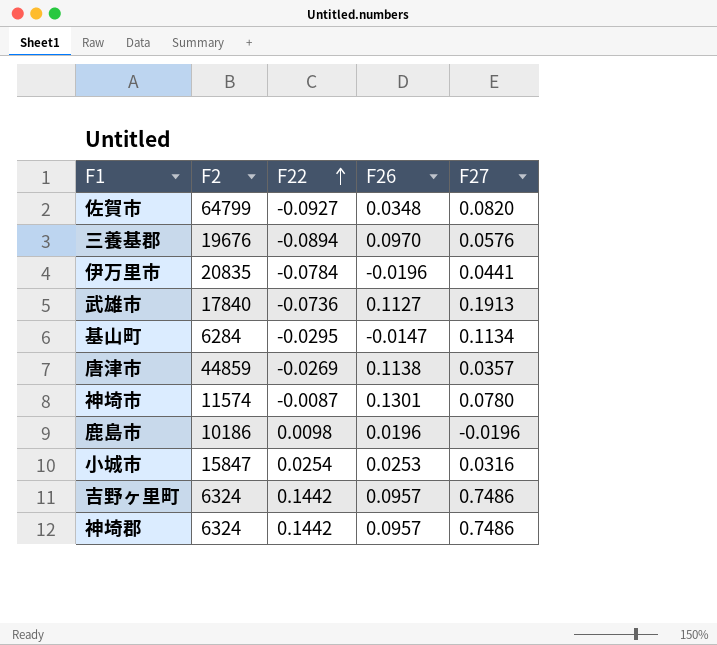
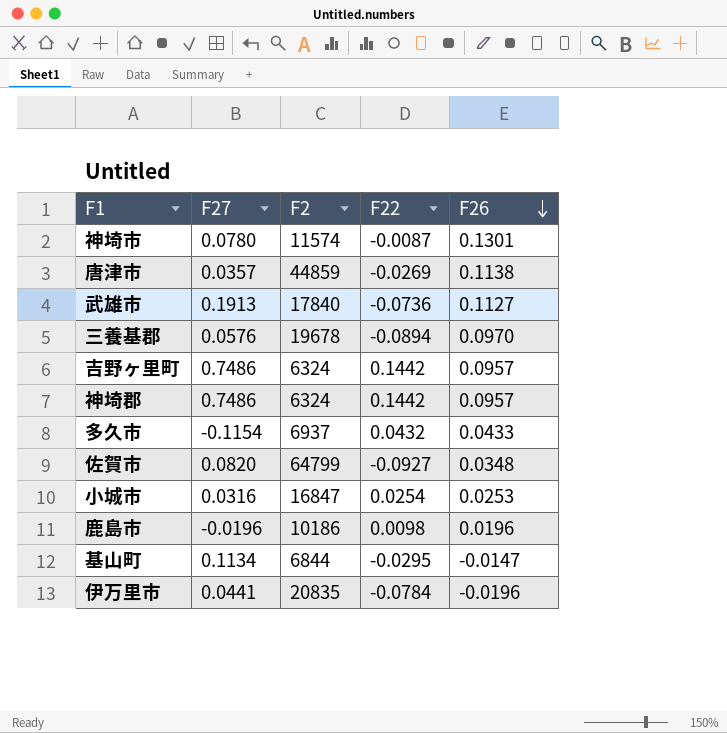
row order: F22 ascending -> F26 descending
column F27 | position: 5 -> 2
三養基郡 | F2: 19676 -> 19678
row 多久市: none -> -0.1154 | 6937 | 0.0432 | 0.0433
小城市 | F2: 15847 -> 16847
基山町 | F2: 6284 -> 6844

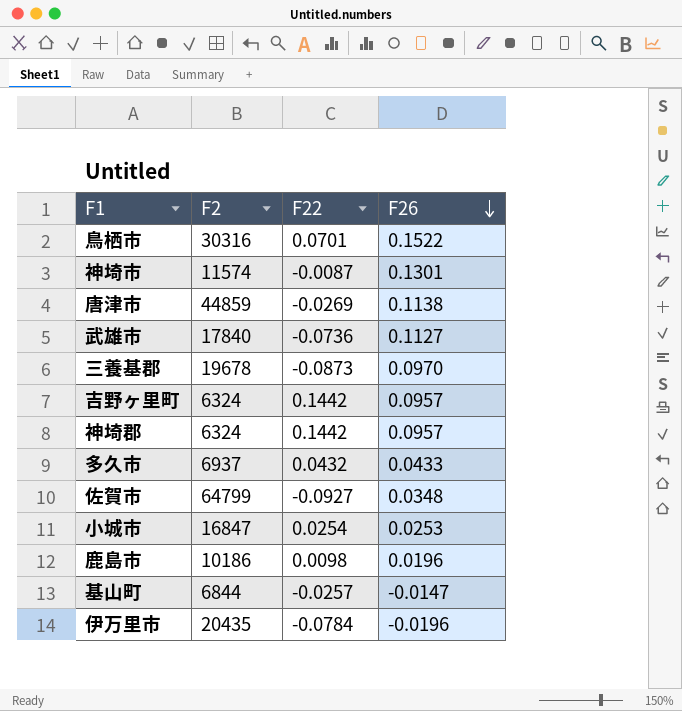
column F27 | position: 2 -> none
row 鳥栖市: none -> 30316 | 0.0701 | 0.1522
三養基郡 | F22: -0.0894 -> -0.0873
基山町 | F22: -0.0295 -> -0.0257
伊万里市 | F2: 20835 -> 20435

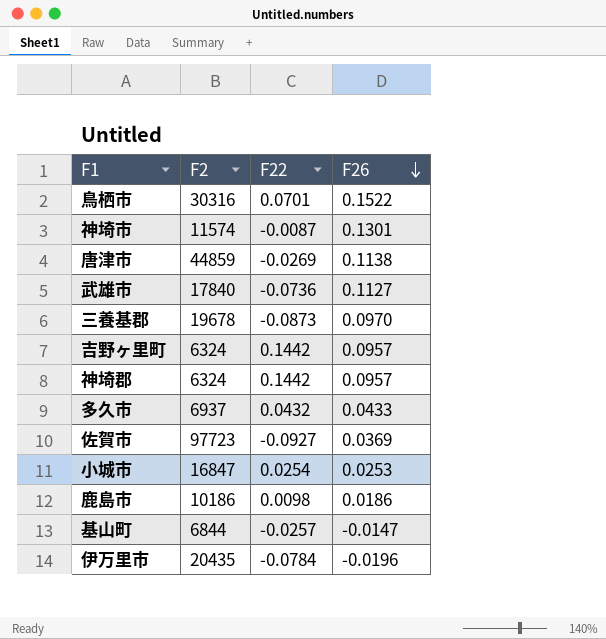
佐賀市 | F2: 64799 -> 97723
佐賀市 | F26: 0.0348 -> 0.0369
鹿島市 | F26: 0.0196 -> 0.0186

